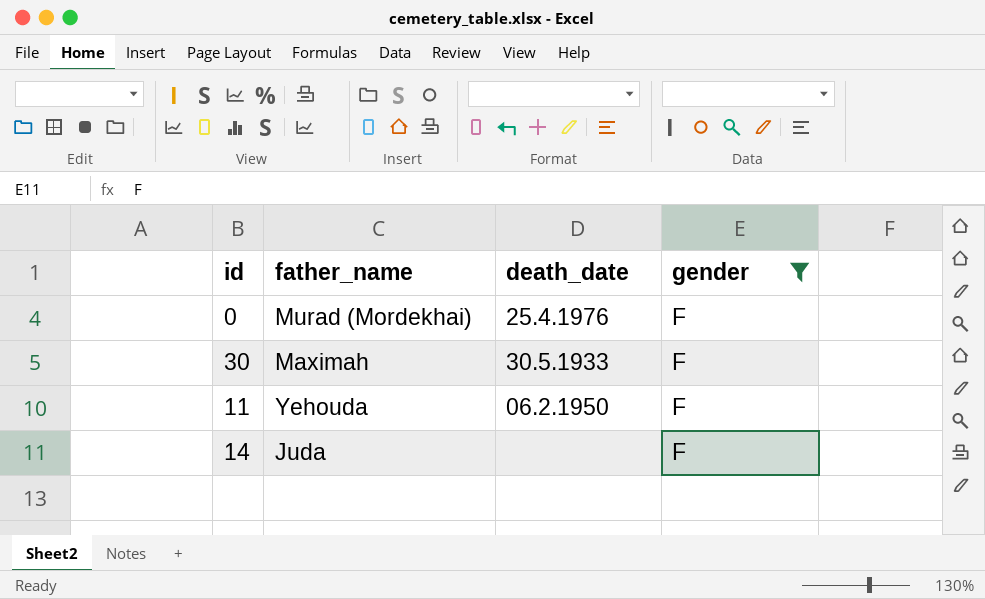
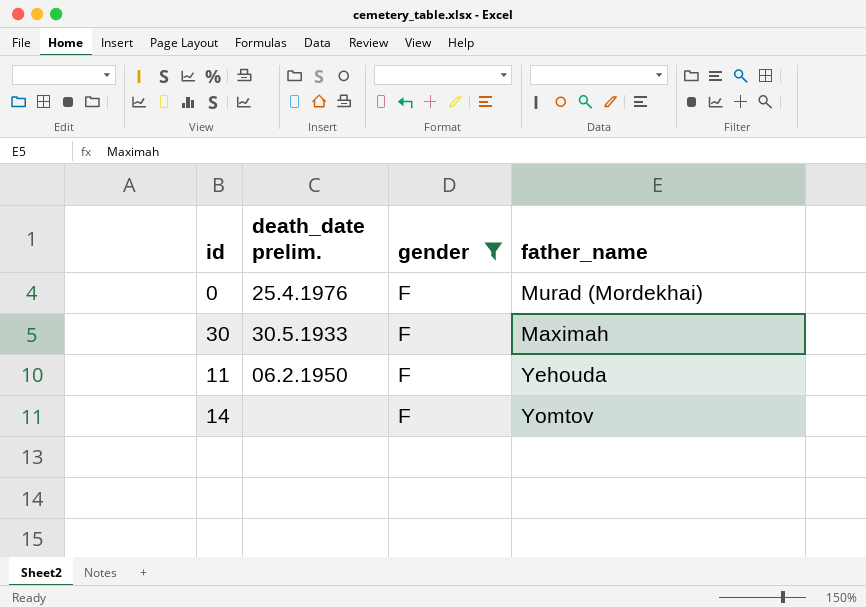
column name: death_date -> death_date prelim.
column father_name | position: 2 -> 4
14 | father_name: Juda -> Yomtov

